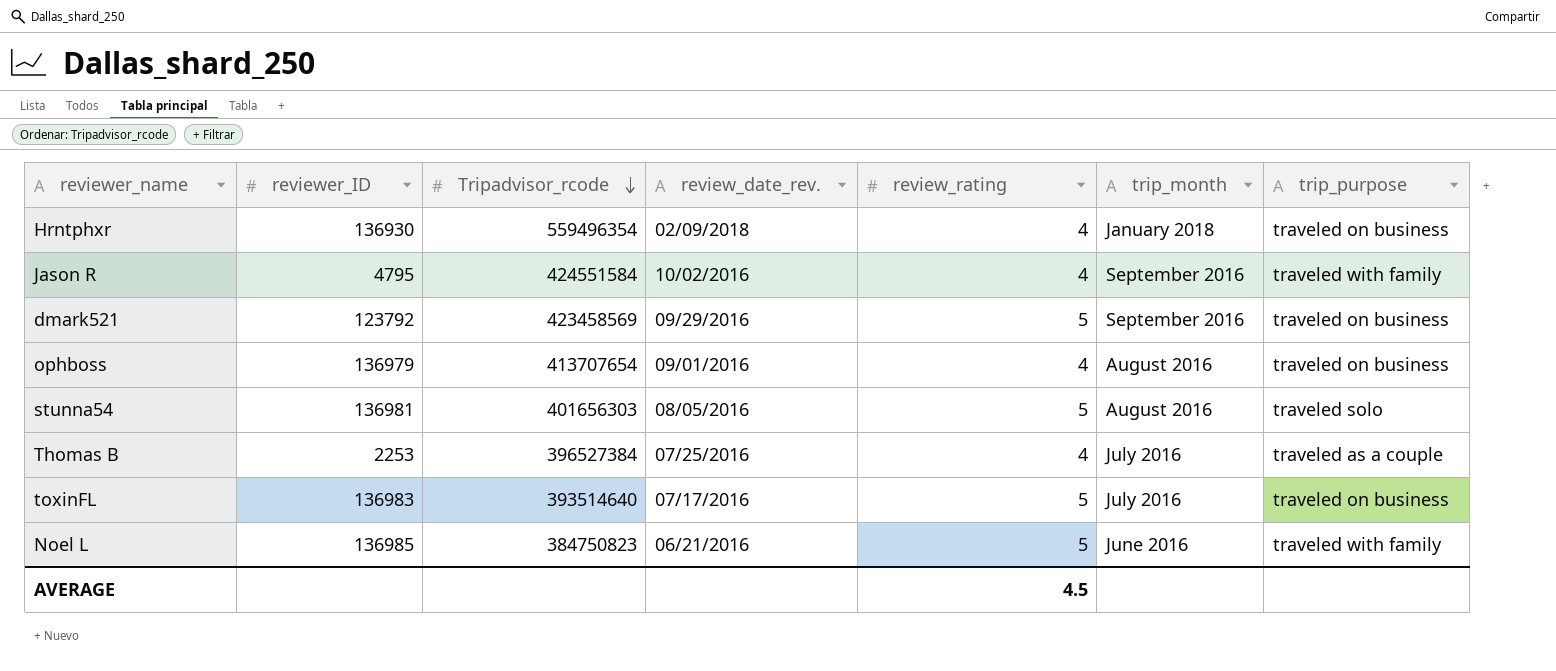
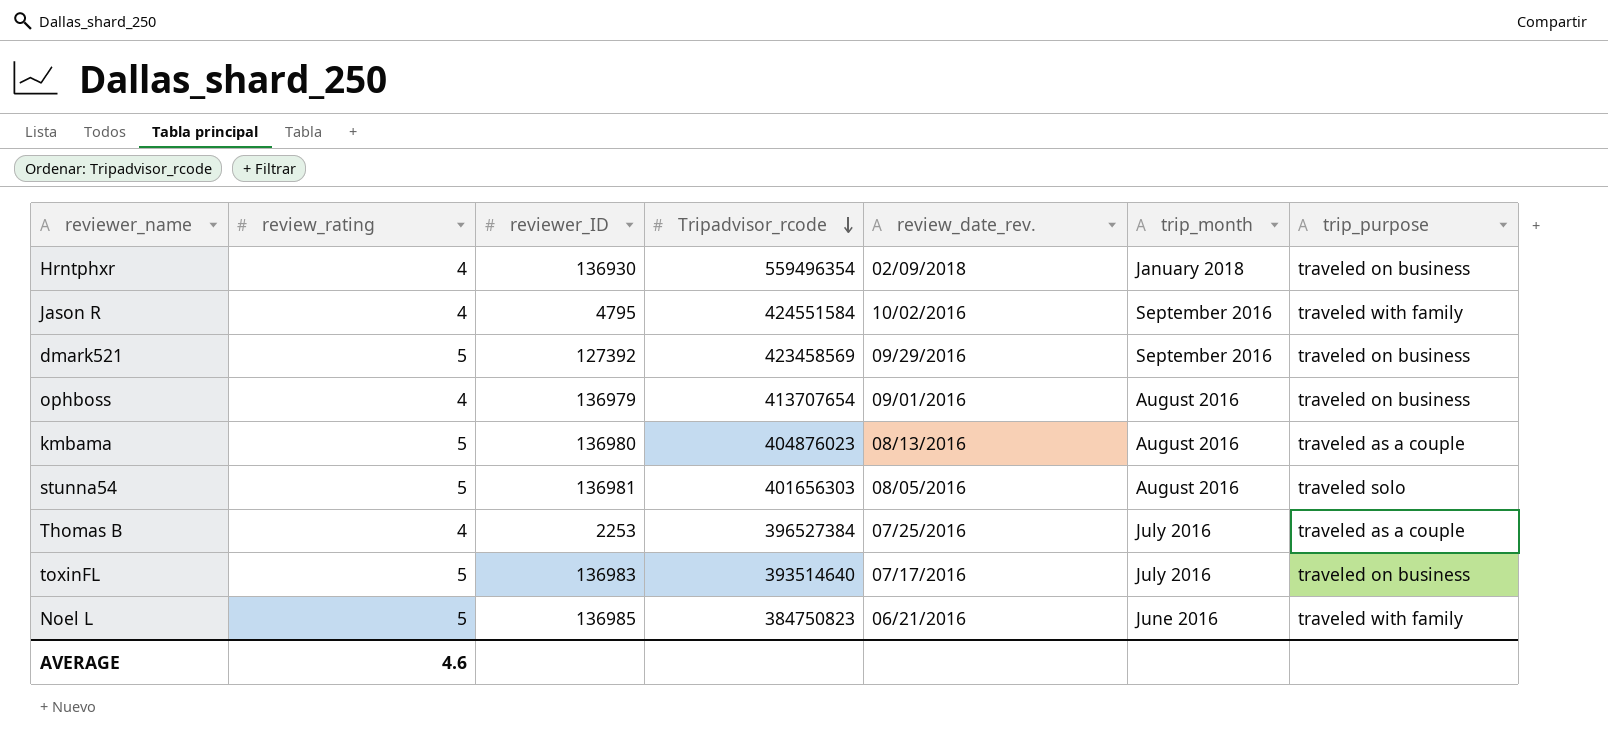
column review_rating | position: 5 -> 2
dmark521 | reviewer_ID: 123792 -> 127392
row kmbama: none -> 5 | 136980 | 404876023 | 08/13/2016 | August 2016 | traveled as a couple
AVERAGE | review_rating: 4.5 -> 4.6

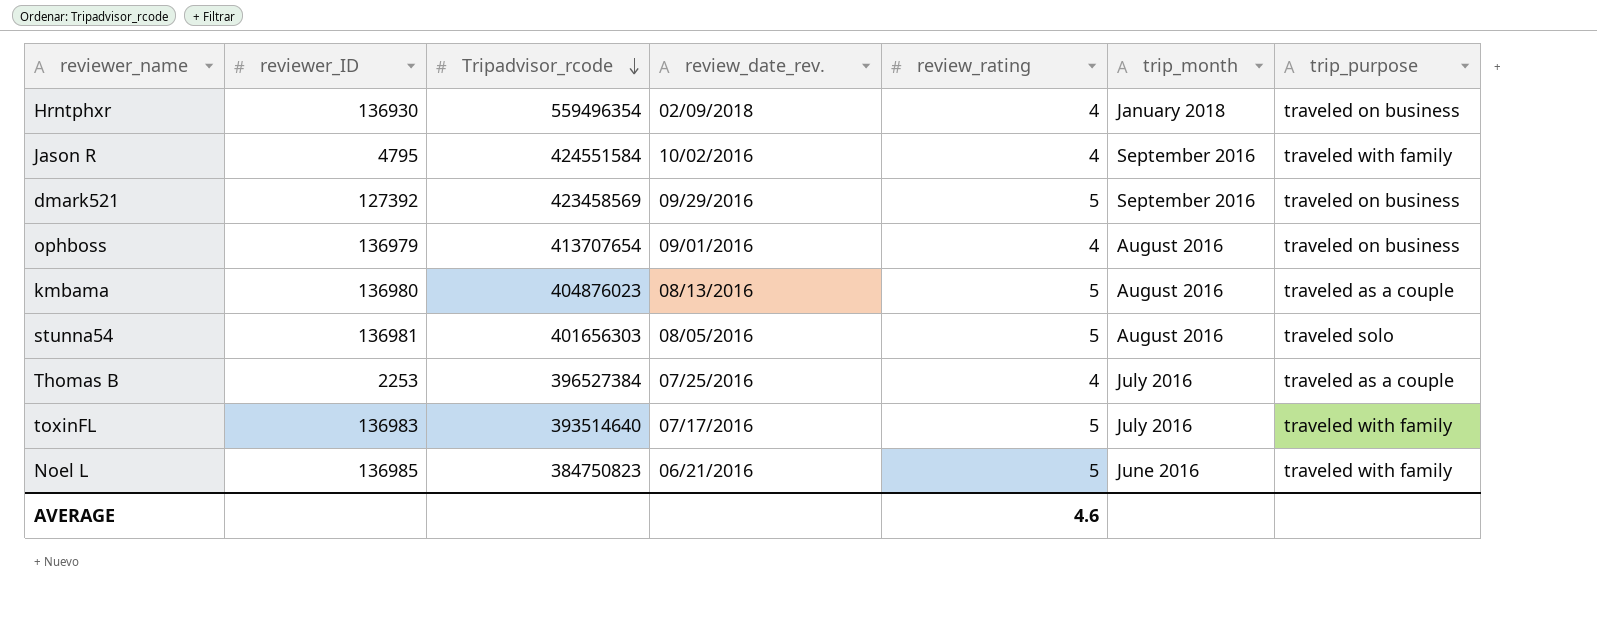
column review_rating | position: 2 -> 5
toxinFL | trip_purpose: traveled on business -> traveled with family

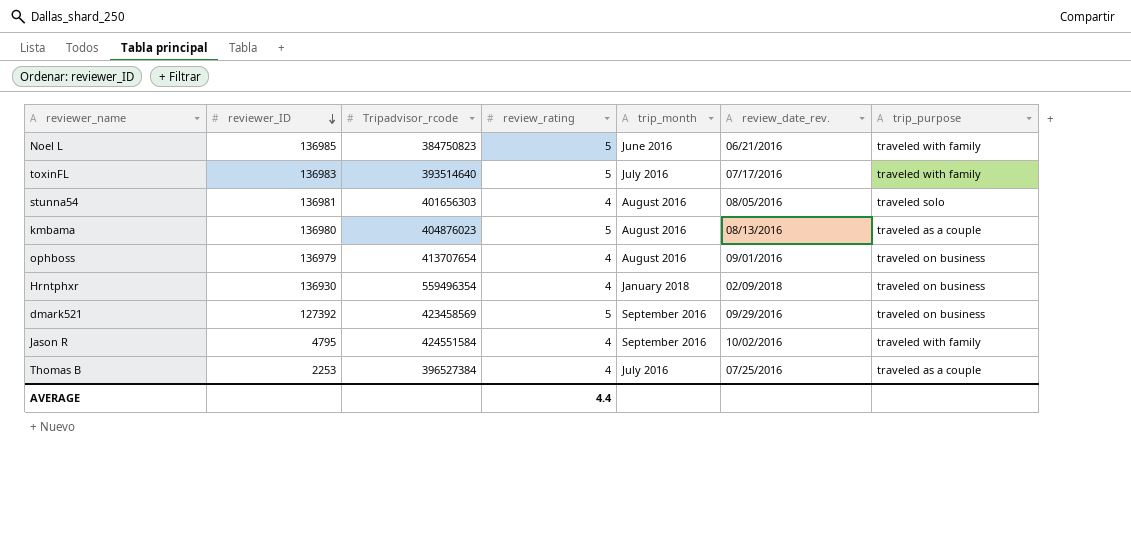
row order: Tripadvisor_rcode descending -> reviewer_ID descending
column review_date_rev. | position: 4 -> 6
stunna54 | review_rating: 5 -> 4
AVERAGE | review_rating: 4.6 -> 4.4

